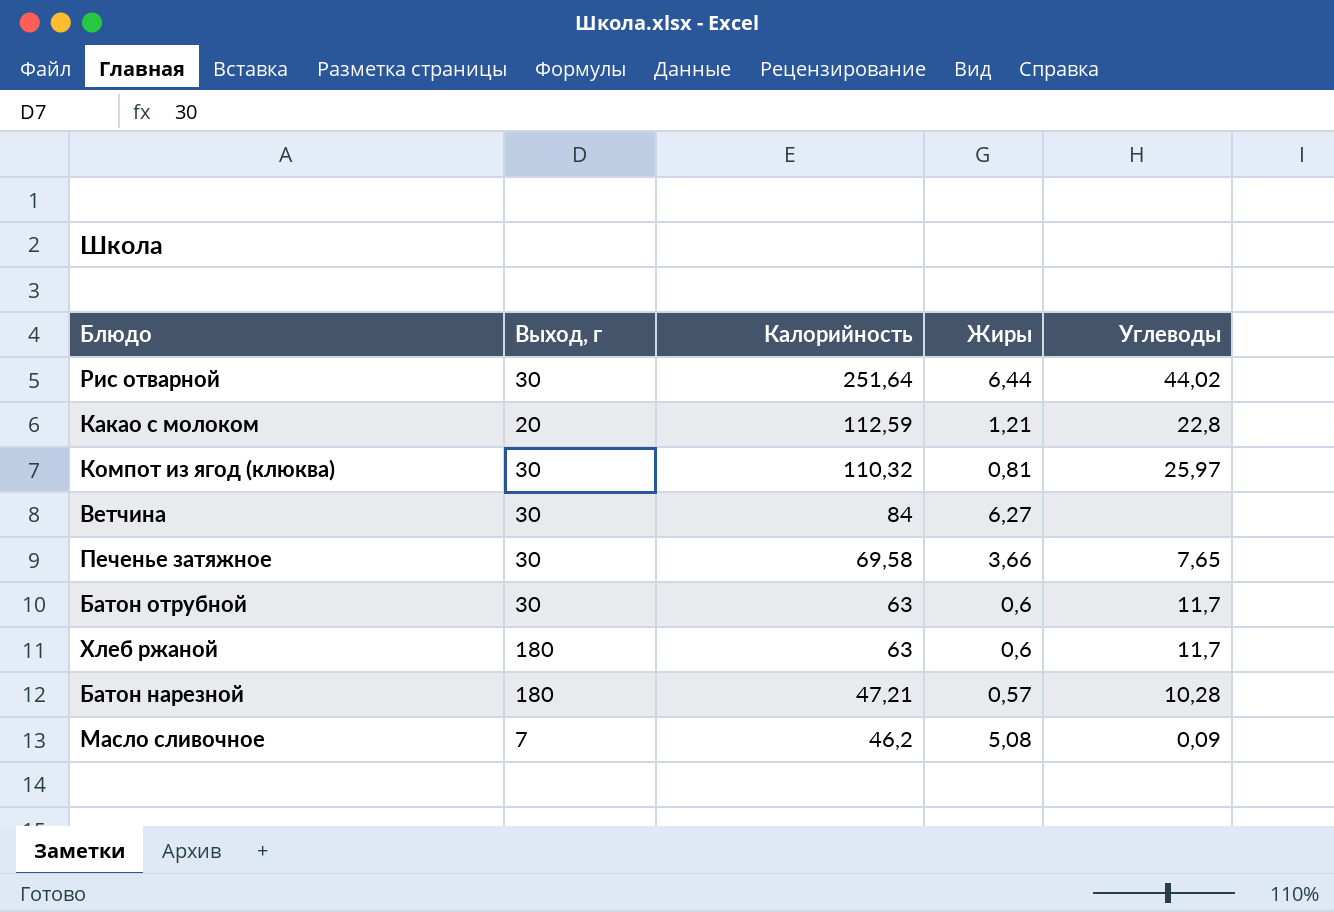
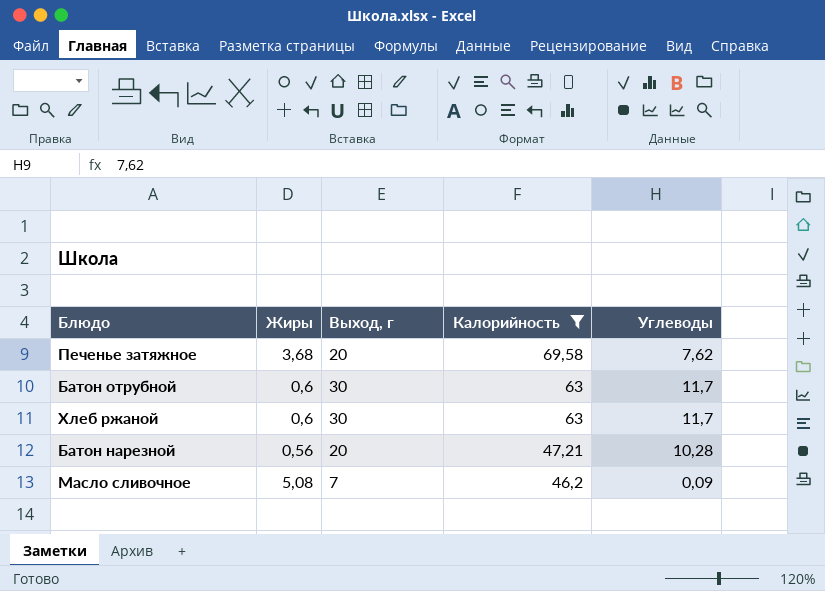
filter: none -> Калорийность <= 69,58
column Жиры | position: 4 -> 2
Печенье затяжное | Жиры: 3,66 -> 3,68
Печенье затяжное | Выход, г: 30 -> 20
Печенье затяжное | Углеводы: 7,65 -> 7,62
Хлеб ржаной | Выход, г: 180 -> 30
Батон нарезной | Жиры: 0,57 -> 0,56
Батон нарезной | Выход, г: 180 -> 20

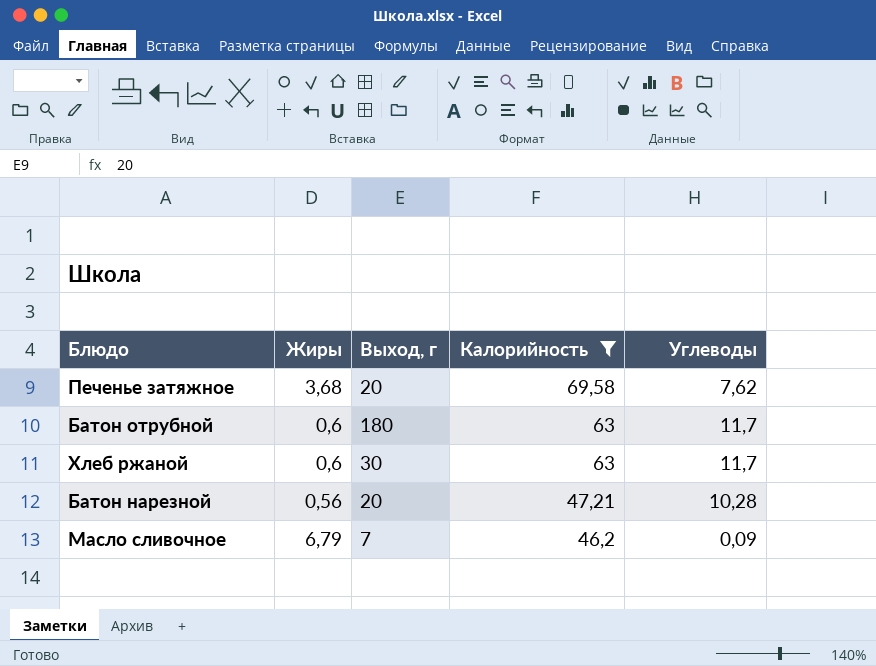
Батон отрубной | Выход, г: 30 -> 180
Масло сливочное | Жиры: 5,08 -> 6,79

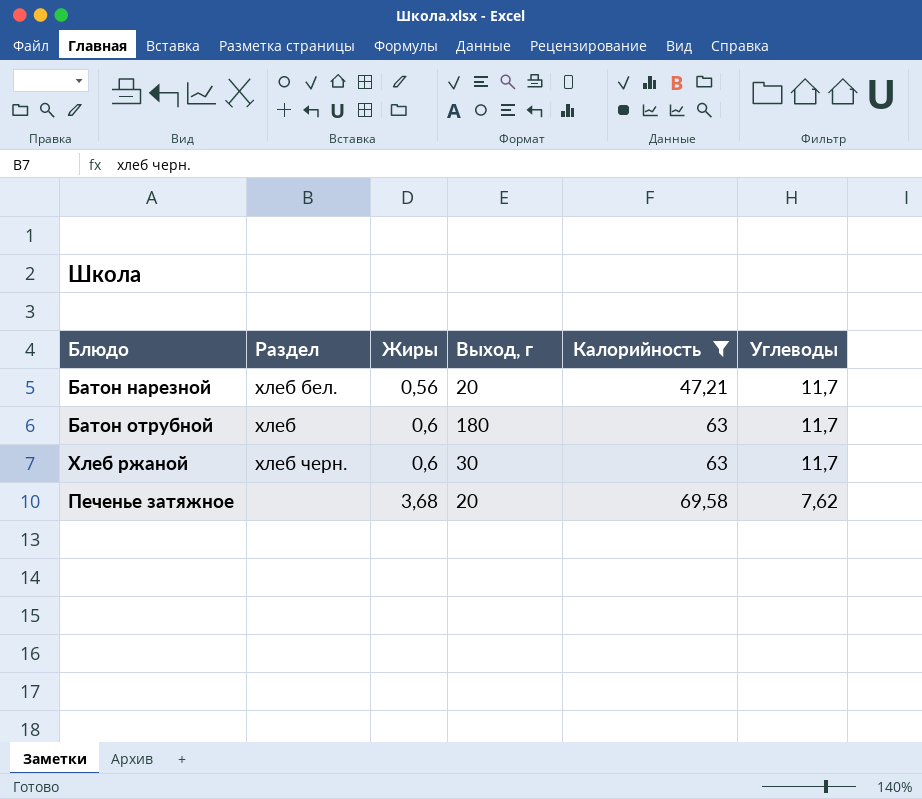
row order: Калорийность descending -> Жиры ascending
column Раздел | position: none -> 2
row Масло сливочное: 6,79 | 7 | 46,2 | 0,09 -> none
Батон нарезной | Углеводы: 10,28 -> 11,7

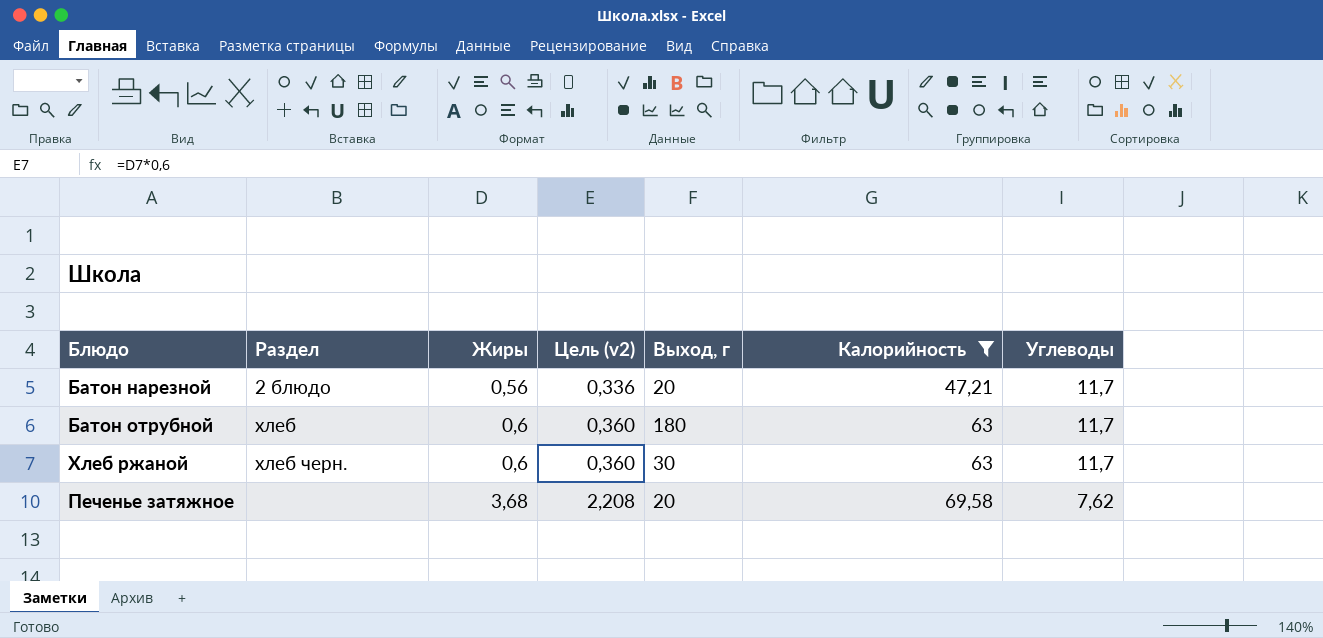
column Цель (v2) | formula: none -> [Жиры] * 0,6
Батон нарезной | Раздел: хлеб бел. -> 2 блюдо

